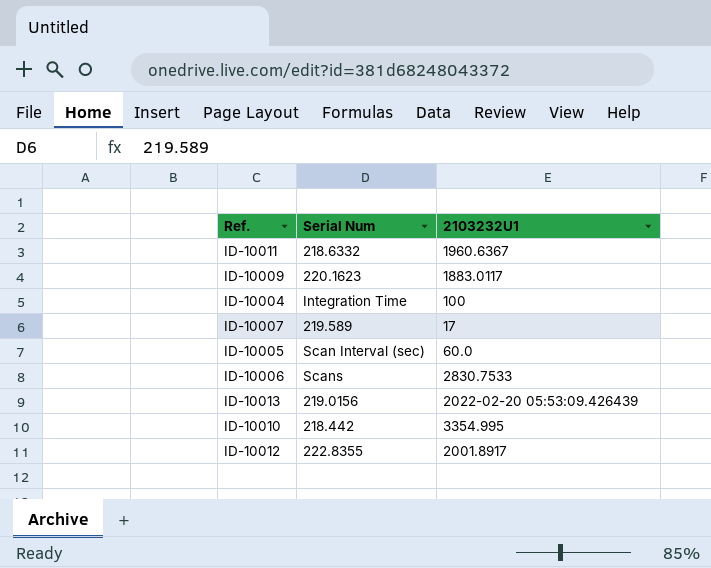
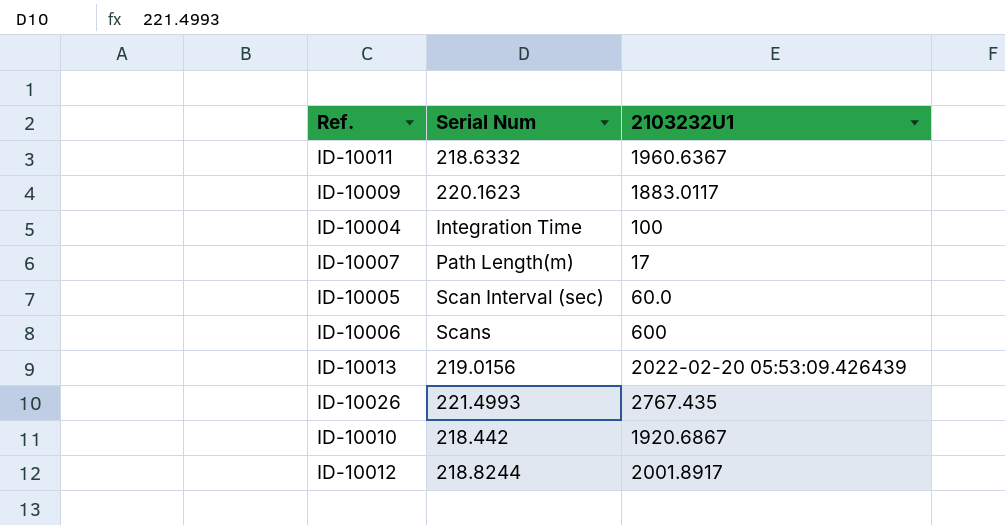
ID-10007 | Serial Num: 219.589 -> Path Length(m)
ID-10006 | 2103232U1: 2830.7533 -> 600
row ID-10026: none -> 221.4993 | 2767.435
ID-10010 | 2103232U1: 3354.995 -> 1920.6867
ID-10012 | Serial Num: 222.8355 -> 218.8244

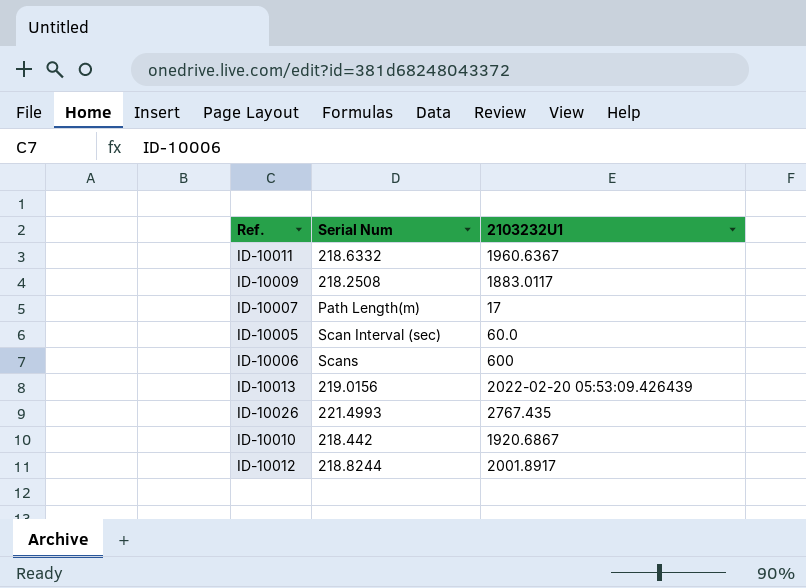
row ID-10004: Integration Time | 100 -> none
ID-10009 | Serial Num: 220.1623 -> 218.2508

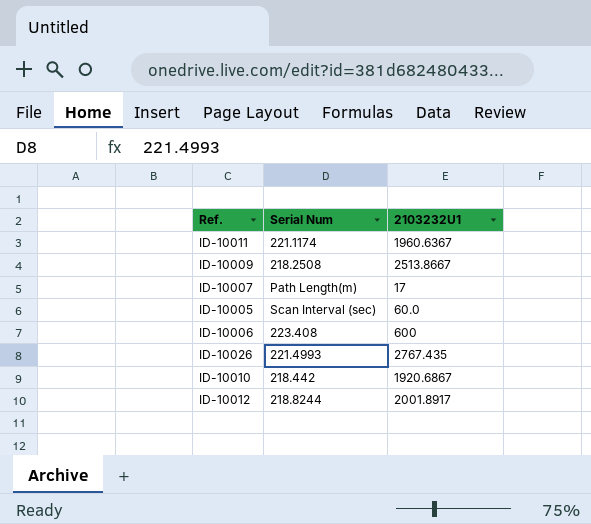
row ID-10013: 219.0156 | 2022-02-20 05:53:09.426439 -> none
ID-10011 | Serial Num: 218.6332 -> 221.1174
ID-10009 | 2103232U1: 1883.0117 -> 2513.8667
ID-10006 | Serial Num: Scans -> 223.408

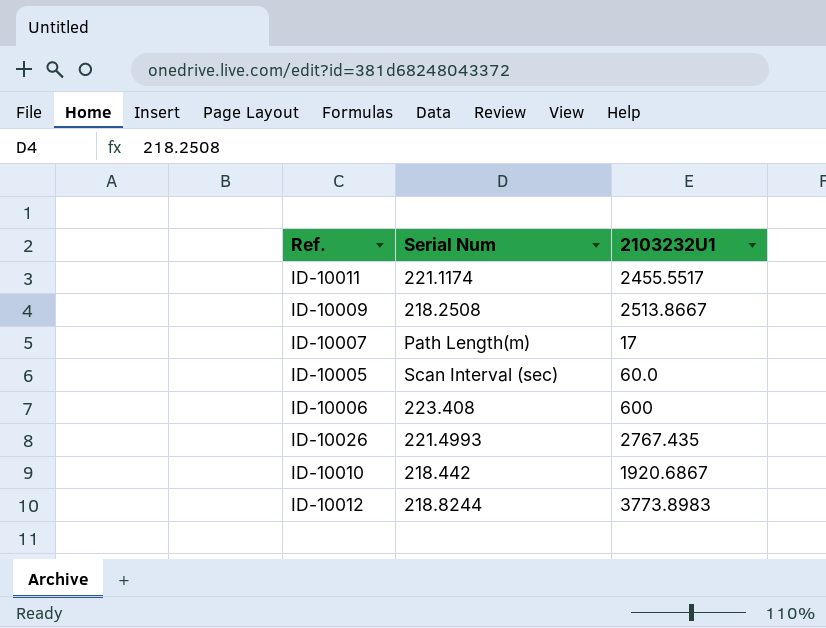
ID-10011 | 2103232U1: 1960.6367 -> 2455.5517
ID-10012 | 2103232U1: 2001.8917 -> 3773.8983

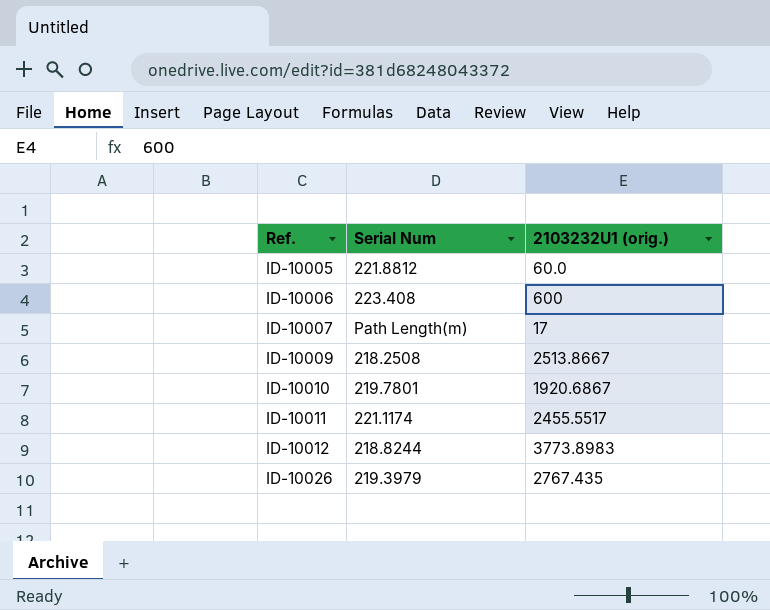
row order: none -> Ref. ascending
column name: 2103232U1 -> 2103232U1 (orig.)
ID-10005 | Serial Num: Scan Interval (sec) -> 221.8812
ID-10010 | Serial Num: 218.442 -> 219.7801
ID-10026 | Serial Num: 221.4993 -> 219.3979

